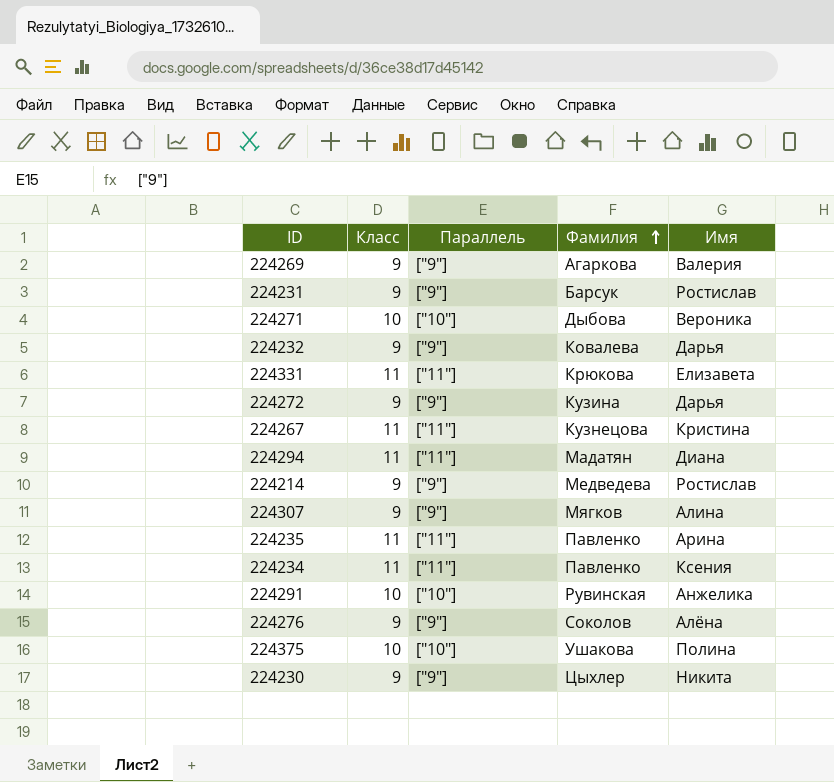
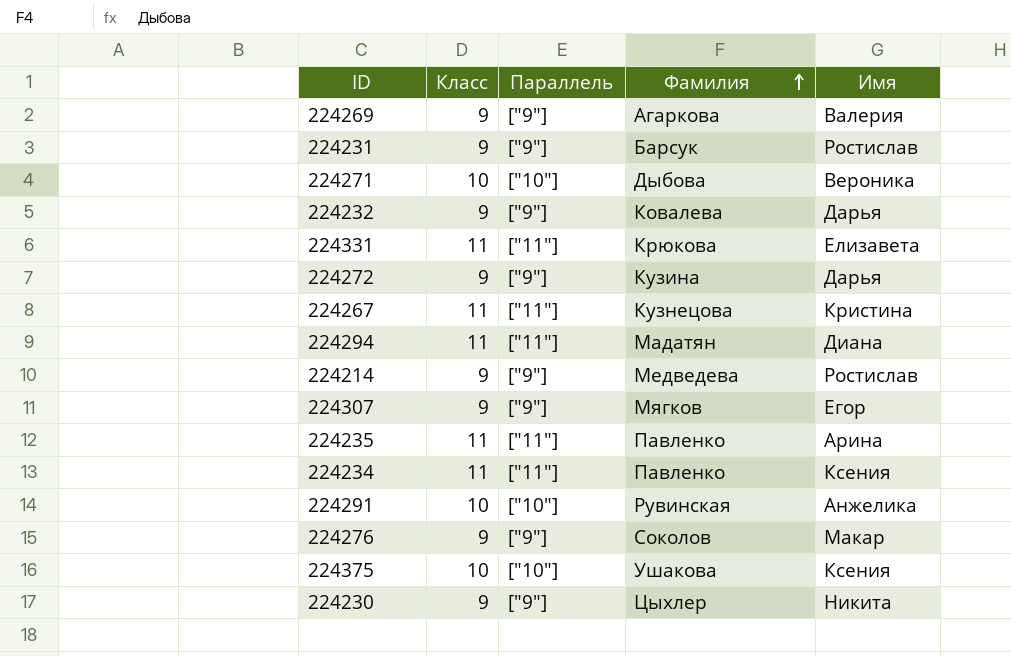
224307 | Имя: Алина -> Егор
224276 | Имя: Алёна -> Макар
224375 | Имя: Полина -> Ксения

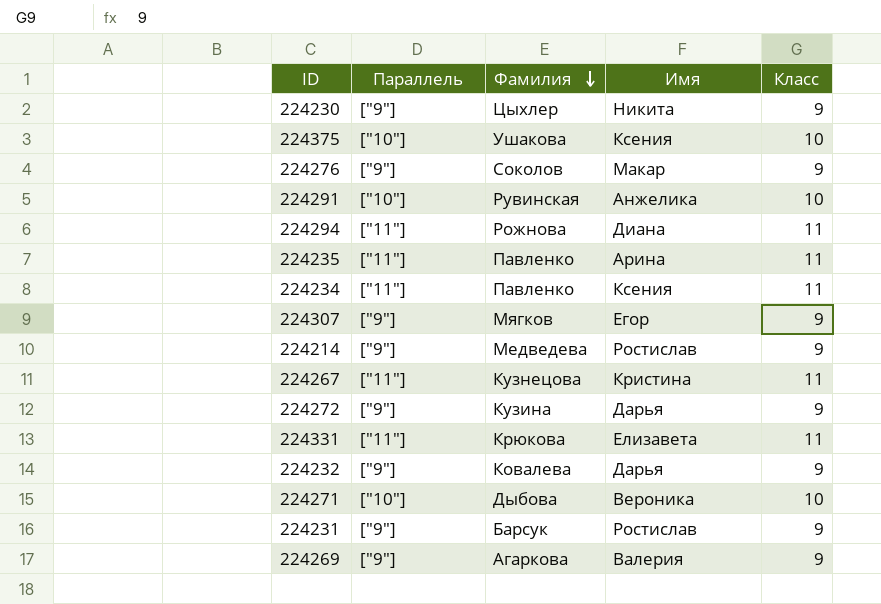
row order: Фамилия ascending -> Фамилия descending
column Класс | position: 2 -> 5
224294 | Фамилия: Мадатян -> Рожнова

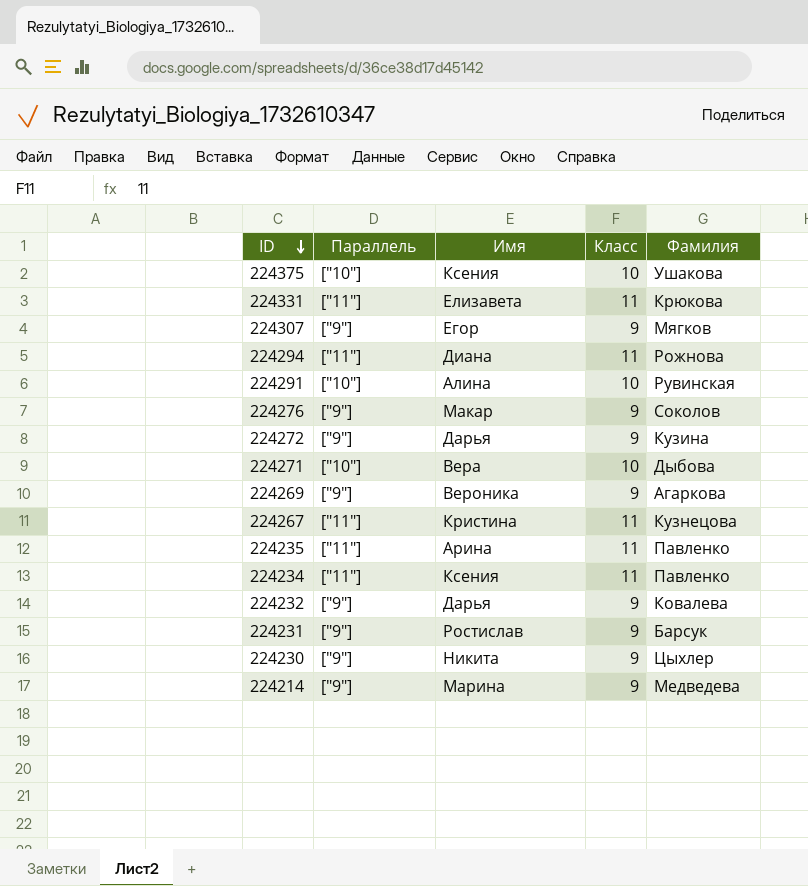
row order: Фамилия descending -> ID descending
column Фамилия | position: 3 -> 5
224291 | Имя: Анжелика -> Алина
224271 | Имя: Вероника -> Вера
224269 | Имя: Валерия -> Вероника
224214 | Имя: Ростислав -> Марина

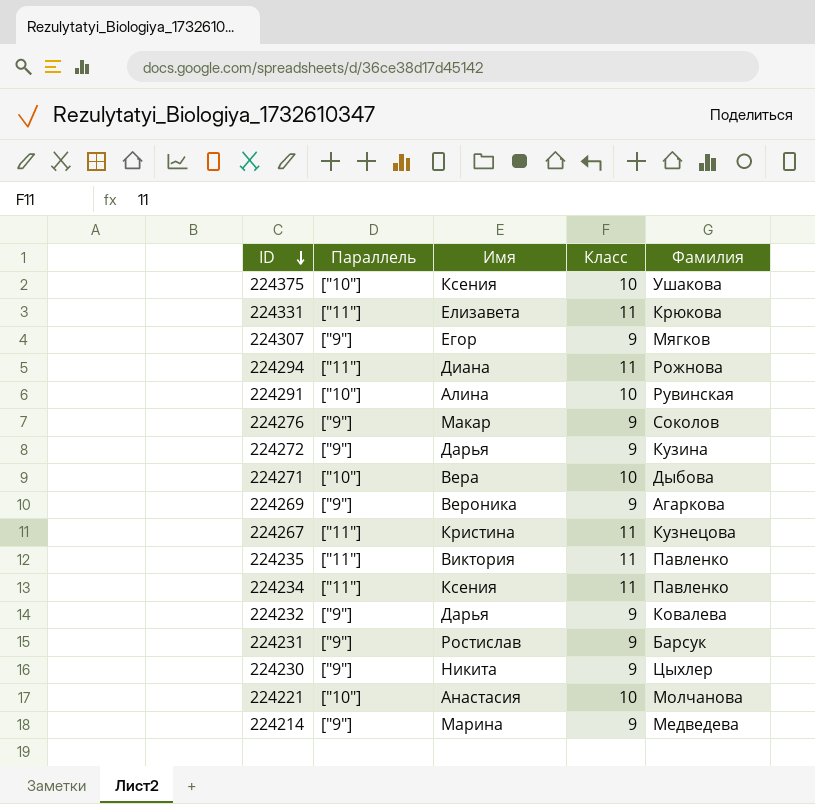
224235 | Имя: Арина -> Виктория
row 224221: none -> ["10"] | Анастасия | 10 | Молчанова

